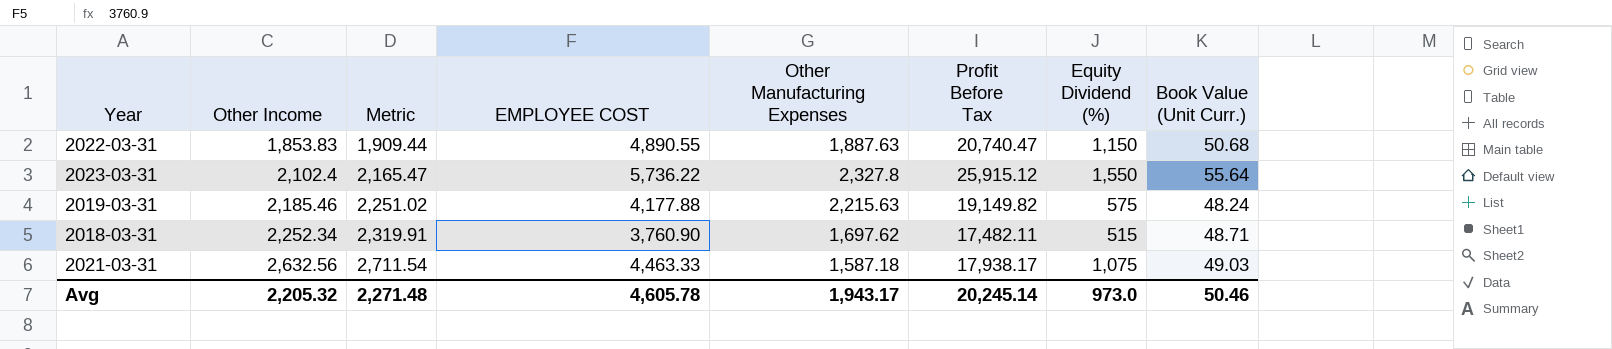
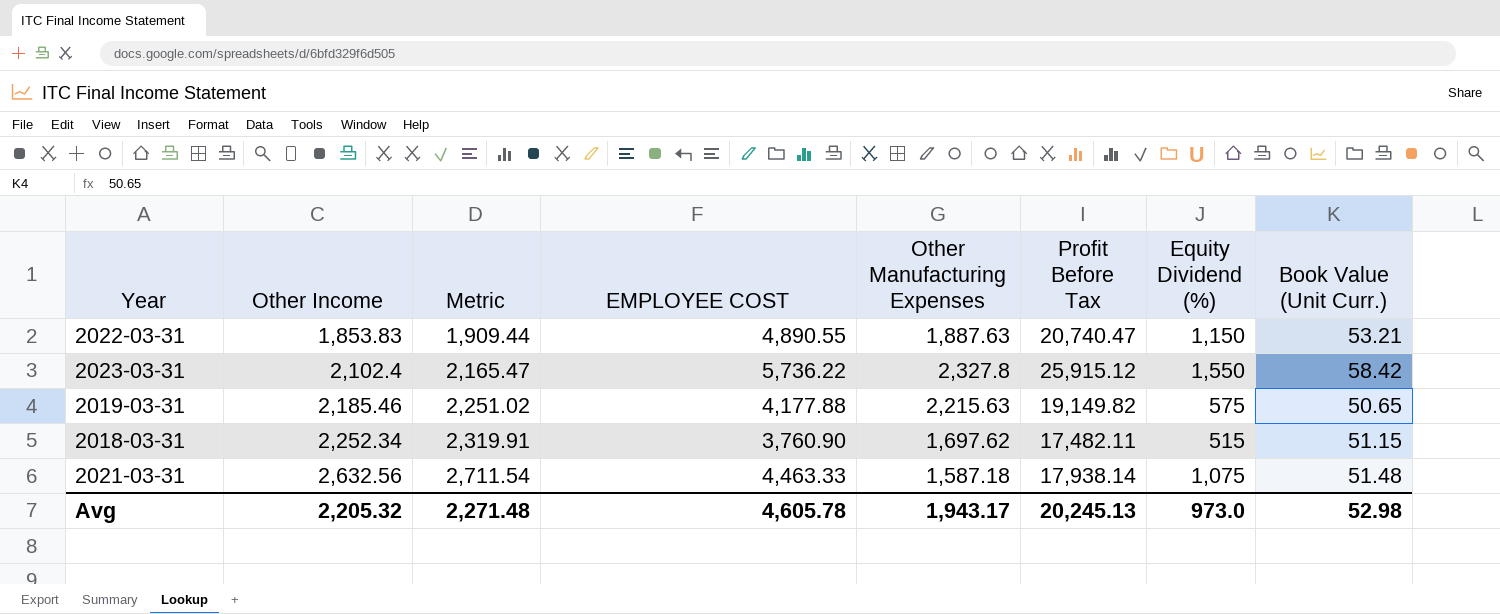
2022-03-31 | Book Value (Unit Curr.): 50.68 -> 53.21
2023-03-31 | Book Value (Unit Curr.): 55.64 -> 58.42
2019-03-31 | Book Value (Unit Curr.): 48.24 -> 50.65
2018-03-31 | Book Value (Unit Curr.): 48.71 -> 51.15
2021-03-31 | Profit Before Tax: 17,938.17 -> 17,938.14
2021-03-31 | Book Value (Unit Curr.): 49.03 -> 51.48
Avg | Profit Before Tax: 20,245.14 -> 20,245.13
Avg | Book Value (Unit Curr.): 50.46 -> 52.98

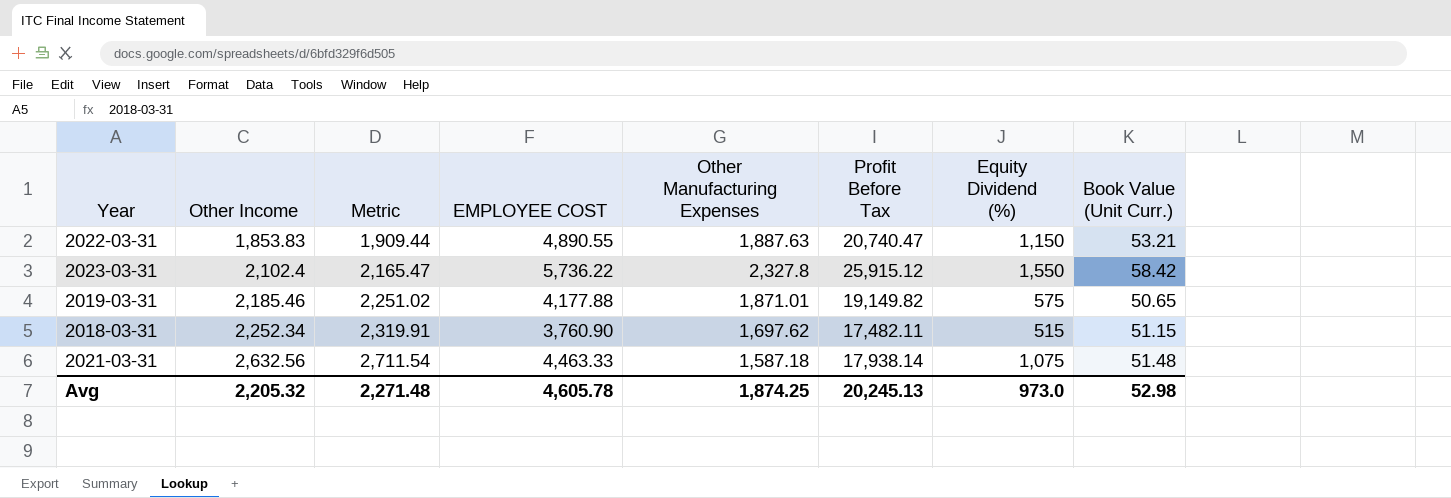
2019-03-31 | Other Manufacturing Expenses: 2,215.63 -> 1,871.01
Avg | Other Manufacturing Expenses: 1,943.17 -> 1,874.25

